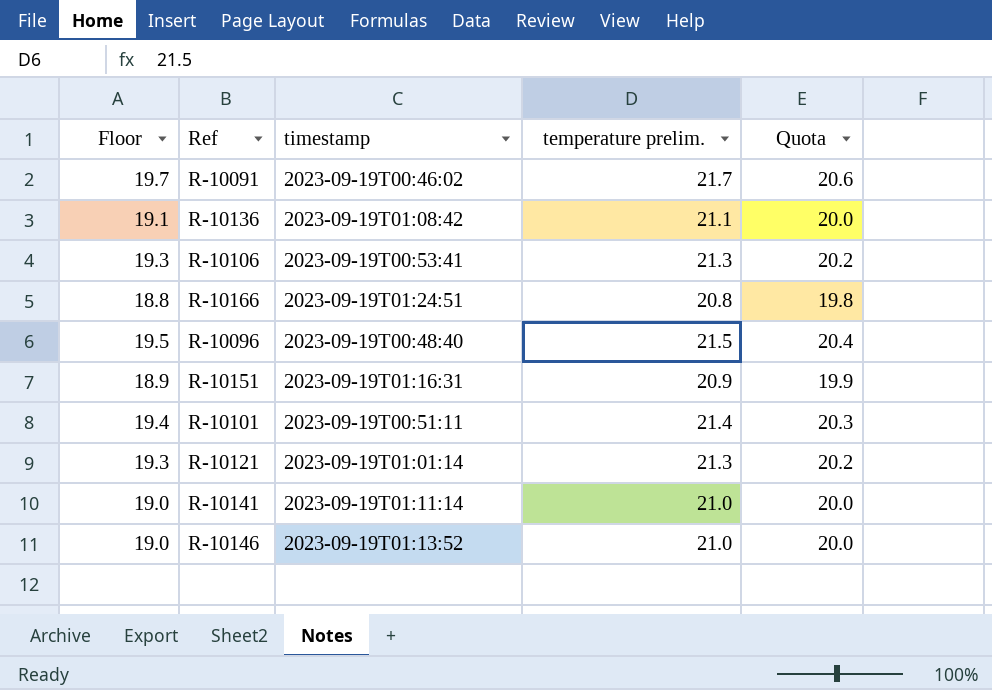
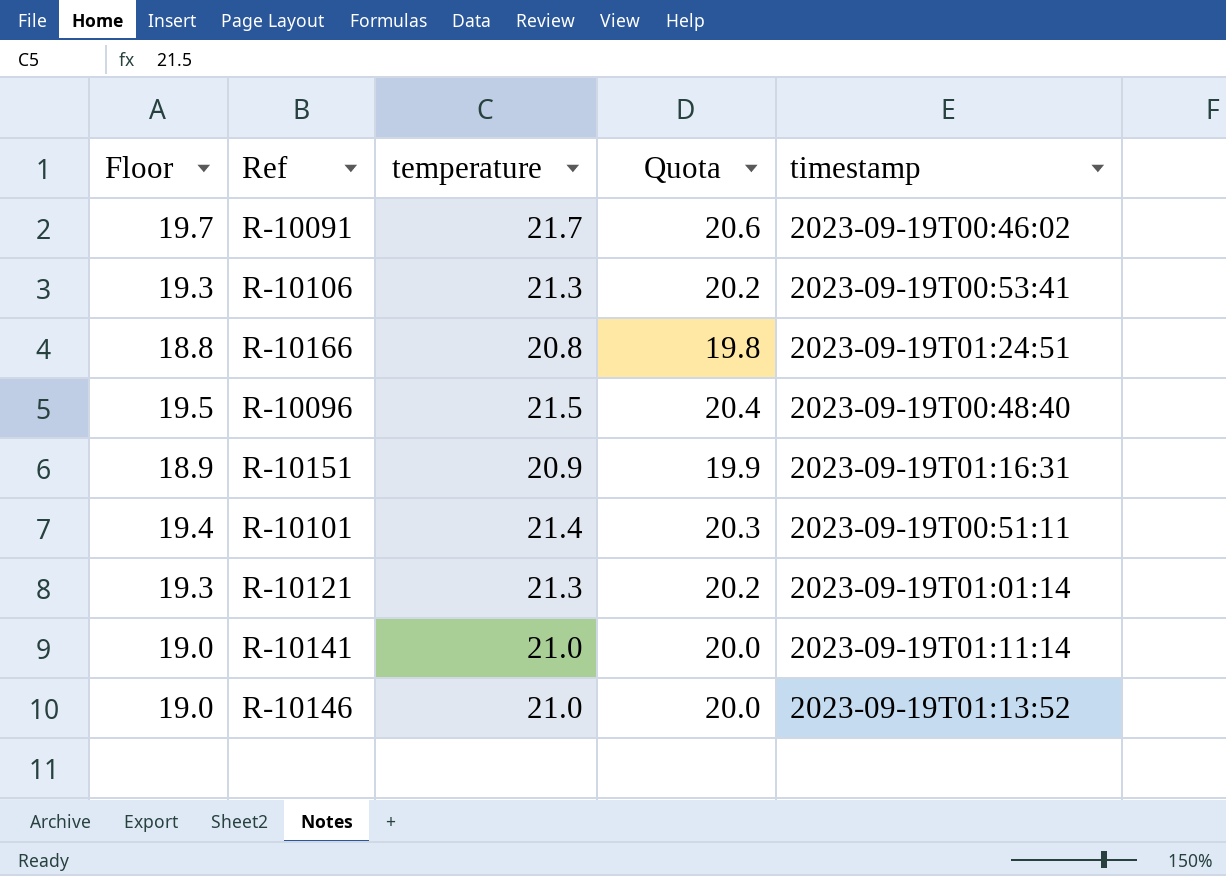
column name: temperature prelim. -> temperature
column timestamp | position: 3 -> 5
row R-10136: 19.1 | 2023-09-19T01:08:42 | 21.1 | 20.0 -> none

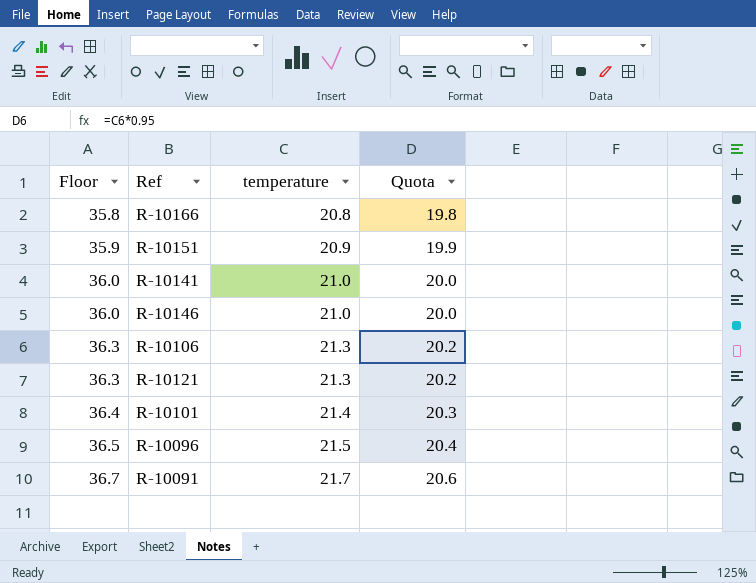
row order: none -> Floor ascending
column timestamp | position: 5 -> none
column Floor | formula: [temperature] - 2 -> [temperature] + 15

